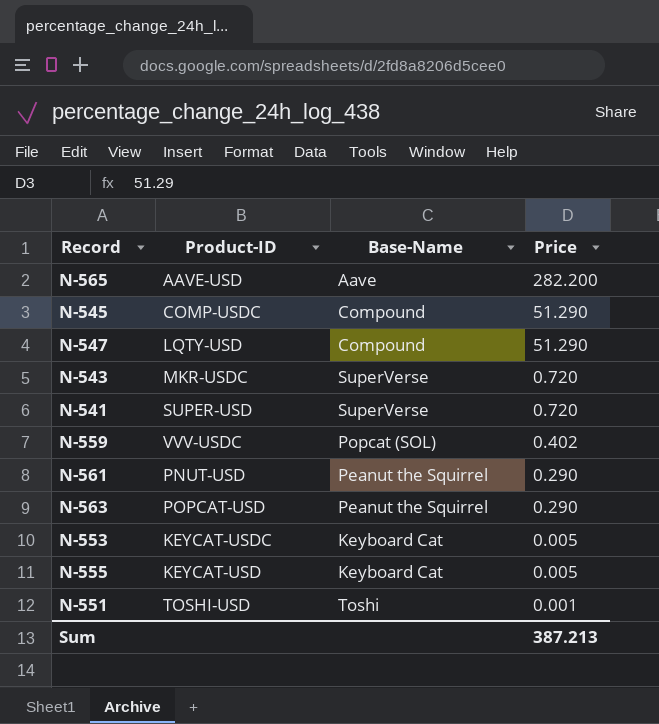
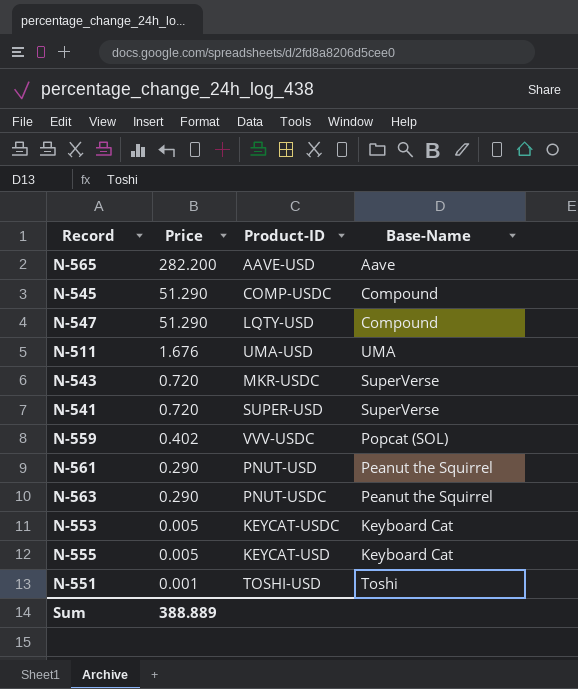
column Price | position: 4 -> 2
row N-511: none -> 1.676 | UMA-USD | UMA
N-563 | Product-ID: POPCAT-USD -> PNUT-USDC
Sum | Price: 387.213 -> 388.889

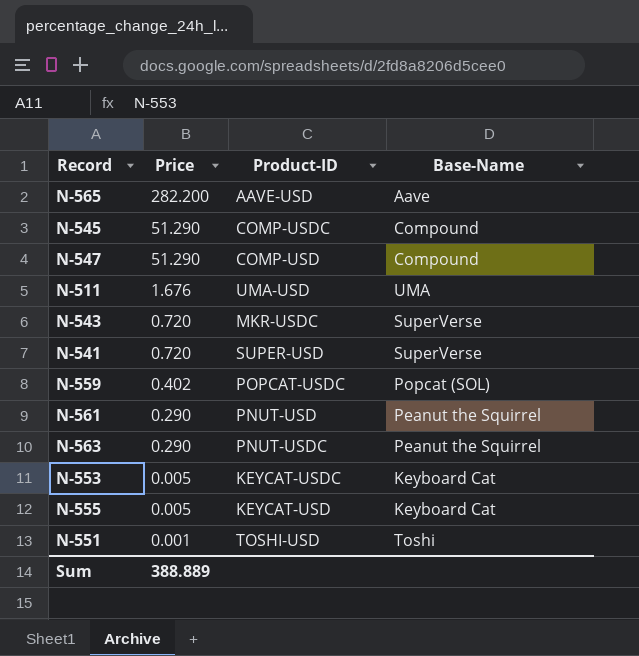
N-547 | Product-ID: LQTY-USD -> COMP-USD
N-559 | Product-ID: VVV-USDC -> POPCAT-USDC

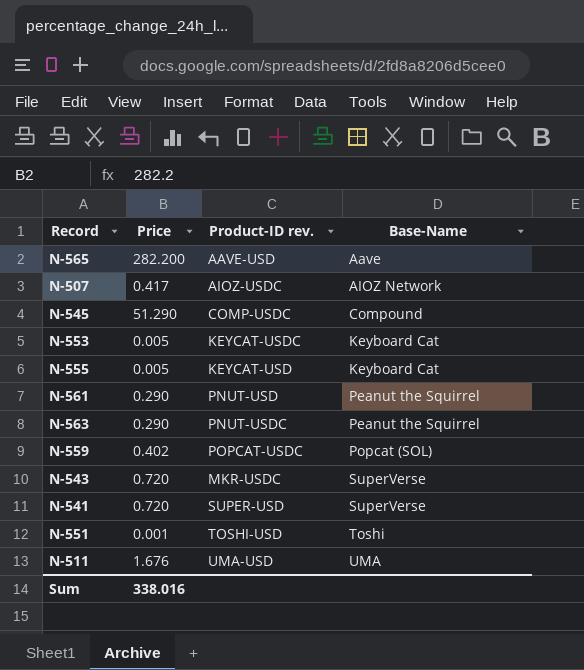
row order: Price descending -> Base-Name ascending
column name: Product-ID -> Product-ID rev.
row N-547: 51.290 | COMP-USD | Compound -> none
row N-507: none -> 0.417 | AIOZ-USDC | AIOZ Network
Sum | Price: 388.889 -> 338.016

